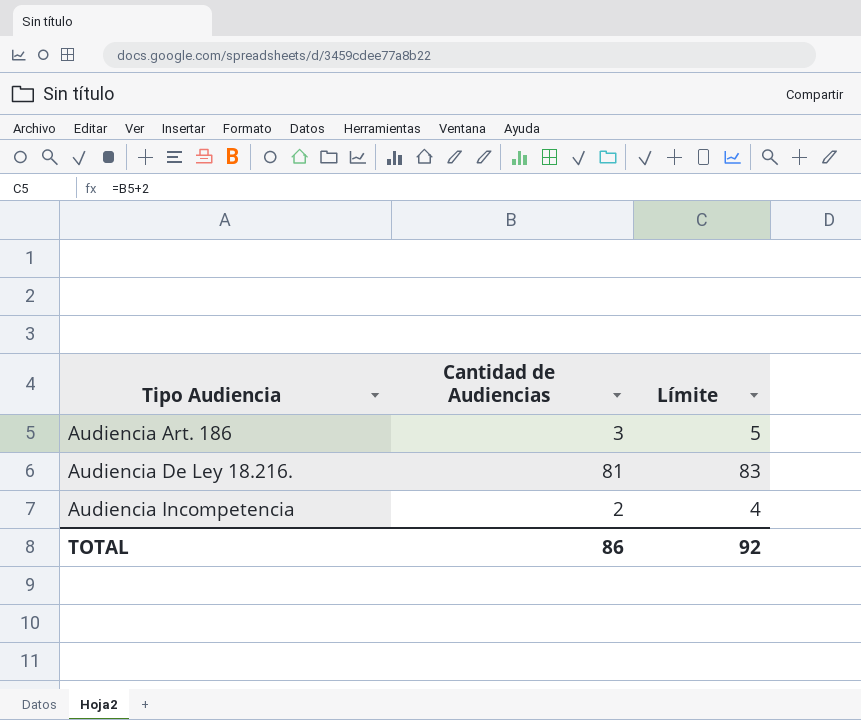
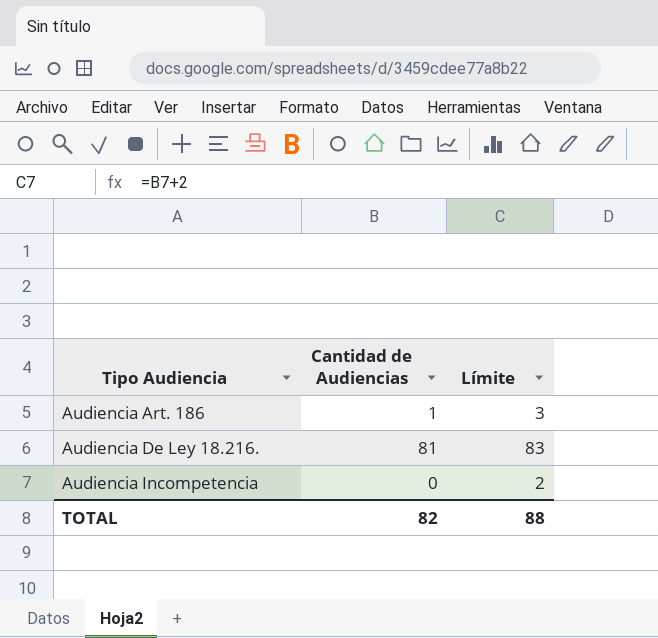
Audiencia Art. 186 | Cantidad de Audiencias: 3 -> 1
Audiencia Art. 186 | Límite: 5 -> 3
Audiencia Incompetencia | Cantidad de Audiencias: 2 -> 0
Audiencia Incompetencia | Límite: 4 -> 2
TOTAL | Cantidad de Audiencias: 86 -> 82
TOTAL | Límite: 92 -> 88

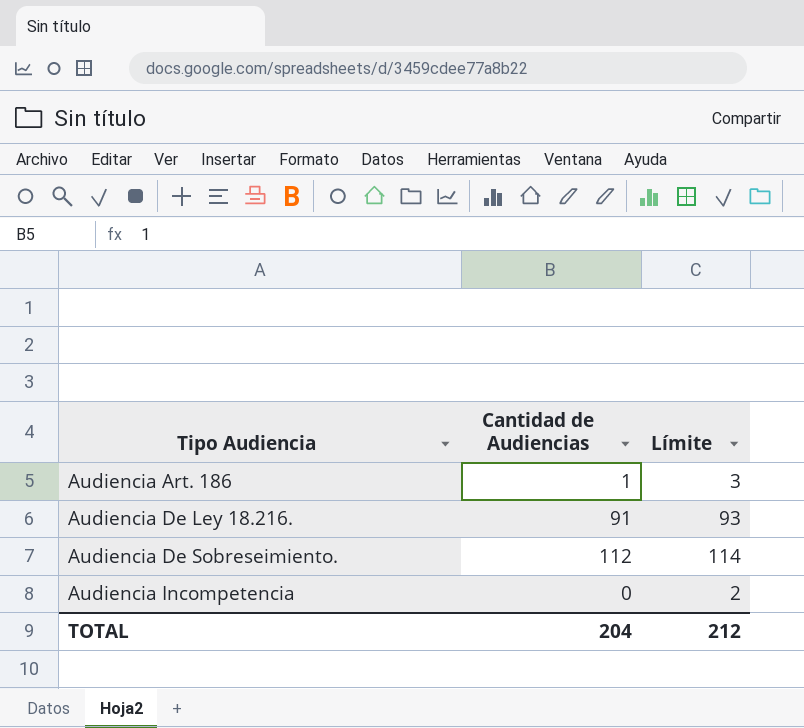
Audiencia De Ley 18.216. | Cantidad de Audiencias: 81 -> 91
Audiencia De Ley 18.216. | Límite: 83 -> 93
row Audiencia De Sobreseimiento.: none -> 112 | 114
TOTAL | Cantidad de Audiencias: 82 -> 204
TOTAL | Límite: 88 -> 212

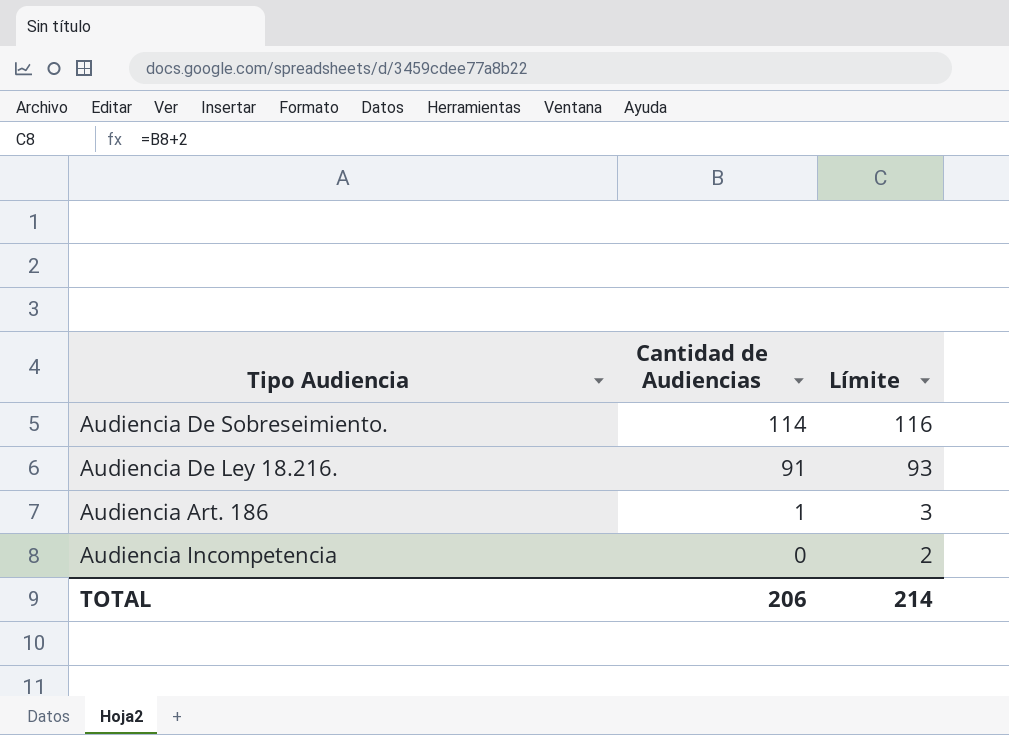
row order: Tipo Audiencia ascending -> Cantidad de Audiencias descending
Audiencia De Sobreseimiento. | Cantidad de Audiencias: 112 -> 114
Audiencia De Sobreseimiento. | Límite: 114 -> 116
TOTAL | Cantidad de Audiencias: 204 -> 206
TOTAL | Límite: 212 -> 214

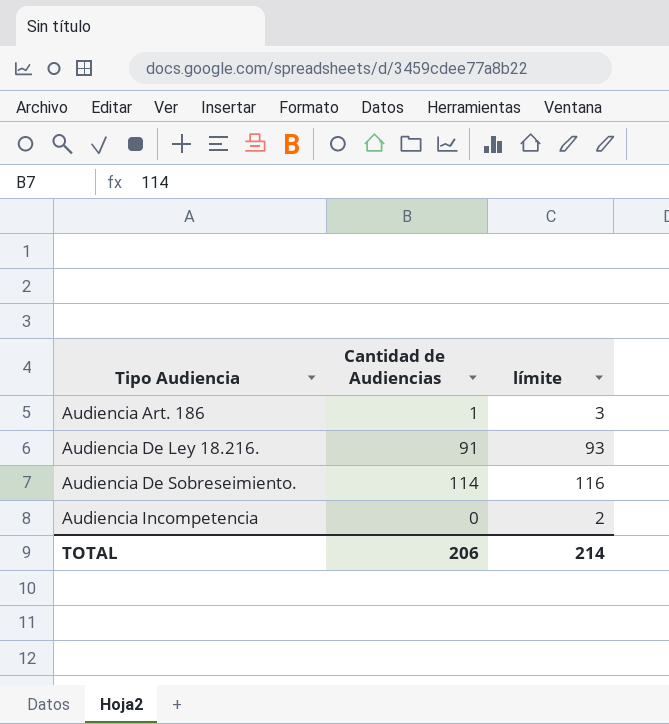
row order: Cantidad de Audiencias descending -> Tipo Audiencia ascending
column name: Límite -> límite

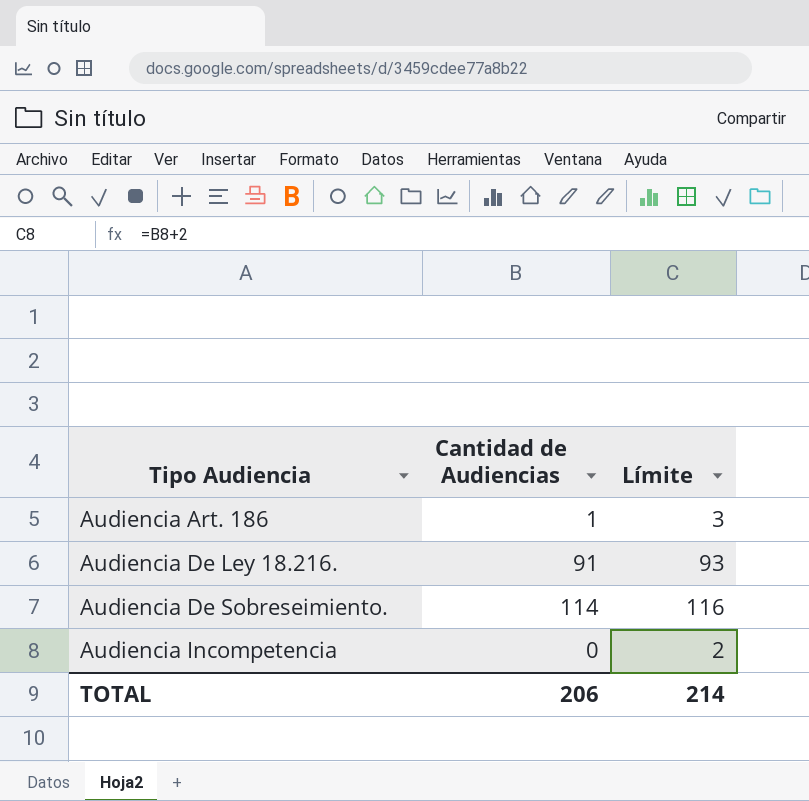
column name: límite -> Límite

